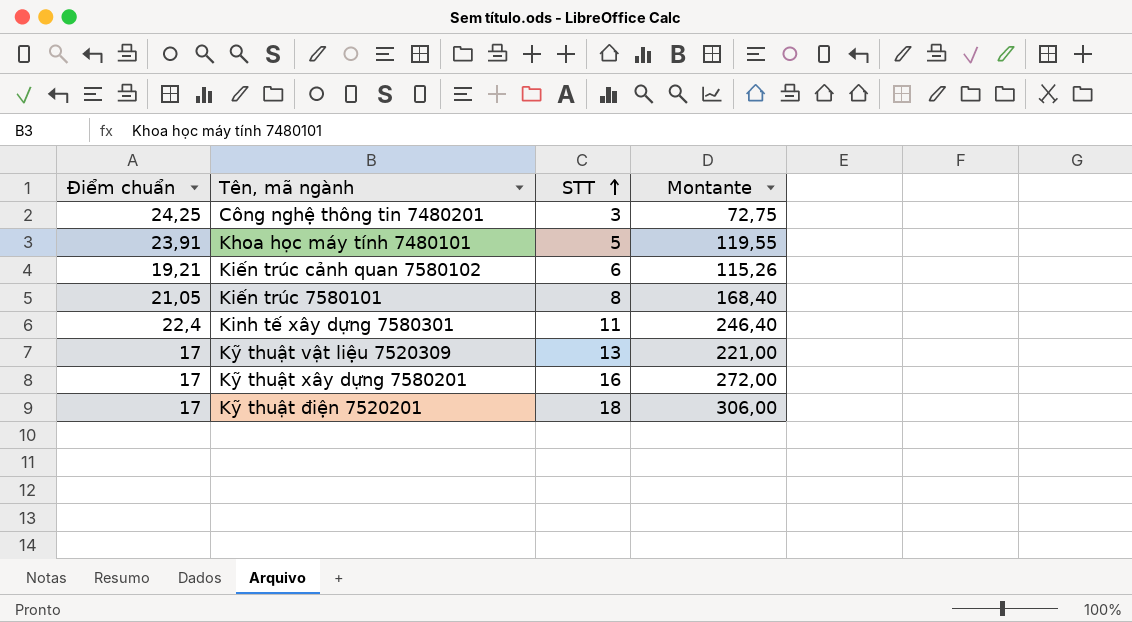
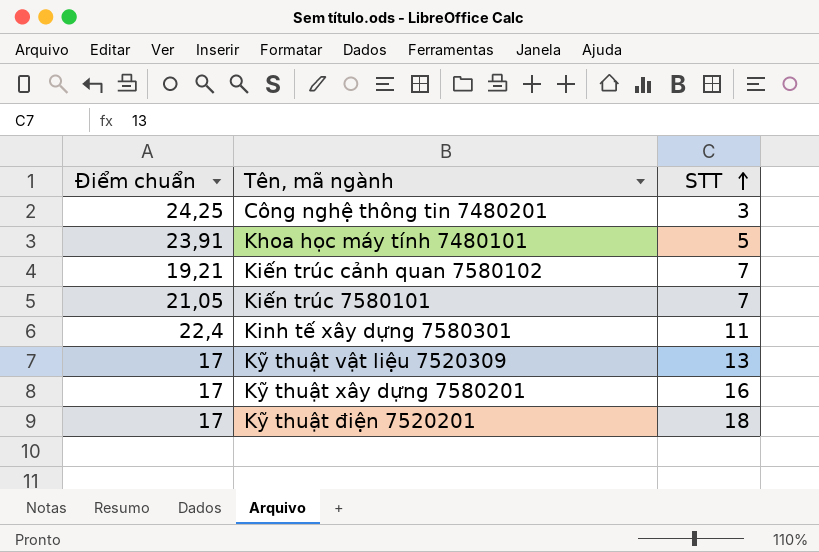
column Montante | formula: [Điểm chuẩn] * [STT] -> none
Kiến trúc cảnh quan 7580102 | STT: 6 -> 7
Kiến trúc 7580101 | STT: 8 -> 7

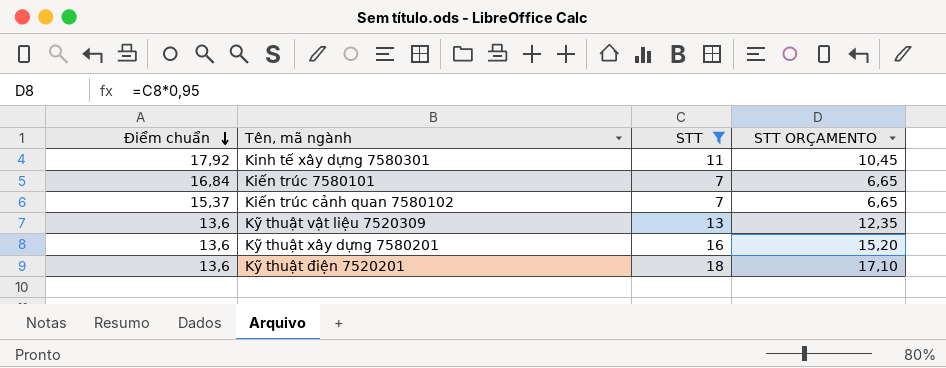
filter: none -> STT >= 7
row order: STT ascending -> Điểm chuẩn descending
column STT ORÇAMENTO | formula: none -> [STT] * 0,95
Kinh tế xây dựng 7580301 | Điểm chuẩn: 22,4 -> 17,92
Kiến trúc 7580101 | Điểm chuẩn: 21,05 -> 16,84
Kiến trúc cảnh quan 7580102 | Điểm chuẩn: 19,21 -> 15,37
Kỹ thuật vật liệu 7520309 | Điểm chuẩn: 17 -> 13,6
Kỹ thuật xây dựng 7580201 | Điểm chuẩn: 17 -> 13,6
Kỹ thuật điện 7520201 | Điểm chuẩn: 17 -> 13,6

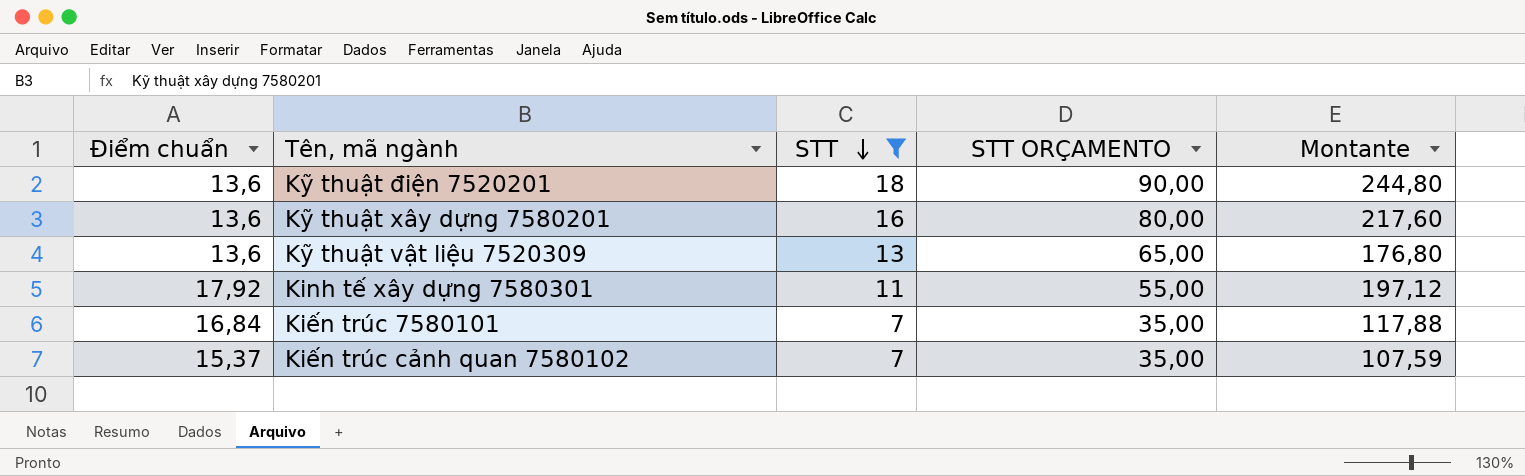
row order: Điểm chuẩn descending -> STT descending
column STT ORÇAMENTO | formula: [STT] * 0,95 -> [STT] * 5
column Montante | formula: none -> [Điểm chuẩn] * [STT]

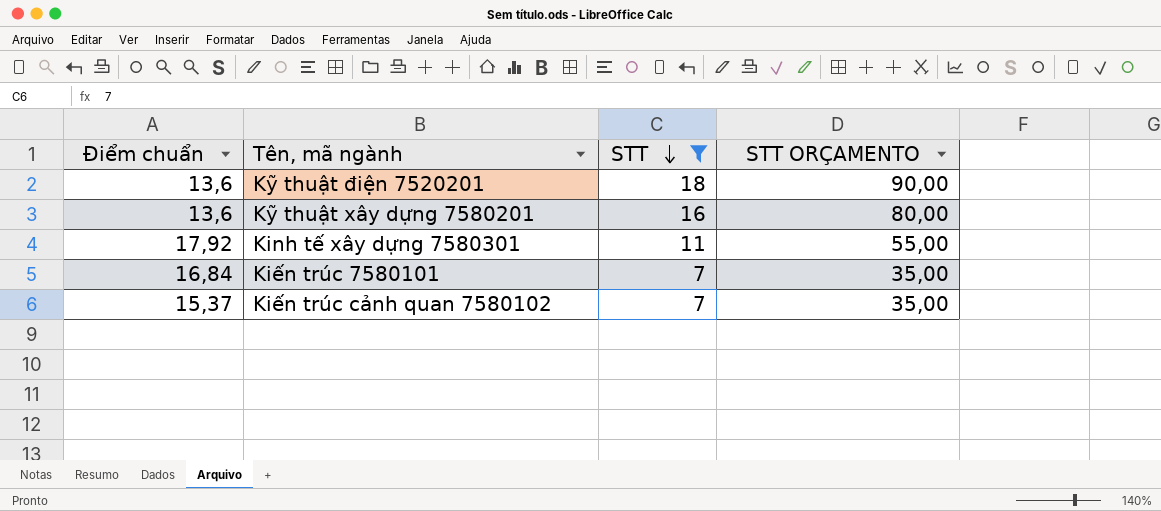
column Montante | formula: [Điểm chuẩn] * [STT] -> none
row Kỹ thuật vật liệu 7520309: 13,6 | 13 | 65,00 | 176,80 -> none

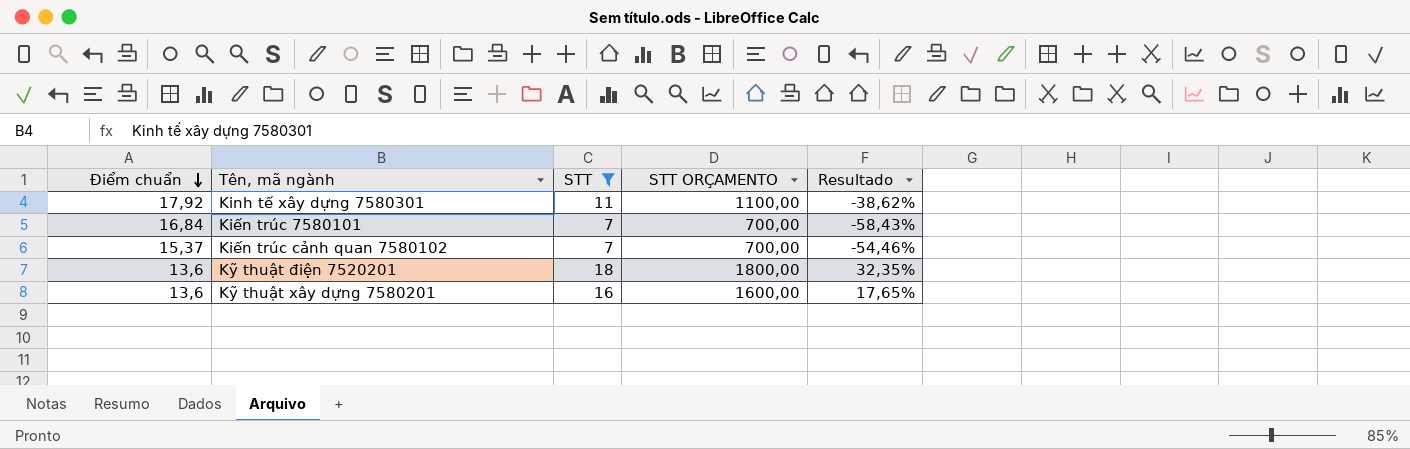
row order: STT descending -> Điểm chuẩn descending
column STT ORÇAMENTO | formula: [STT] * 5 -> [STT] * 100
column Resultado | formula: none -> ([STT] - [Điểm chuẩn]) / [Điểm chuẩn]

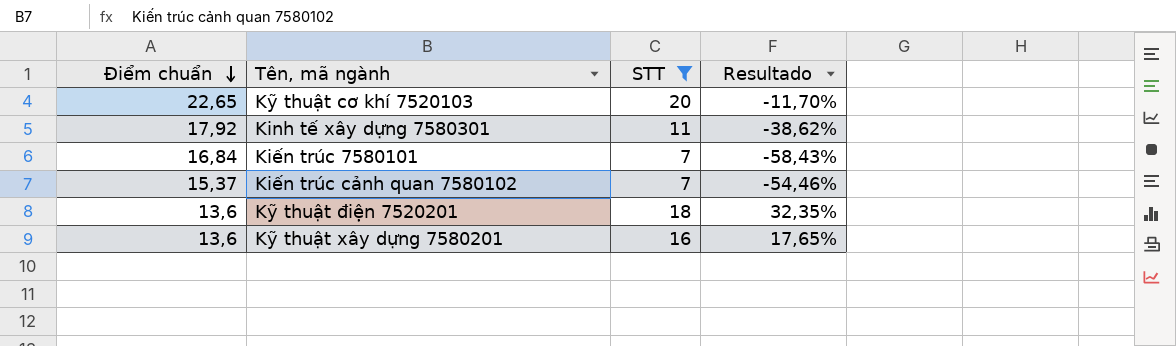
column STT ORÇAMENTO | formula: [STT] * 100 -> none
row Kỹ thuật cơ khí 7520103: none -> 22,65 | 20 | -11,70%

